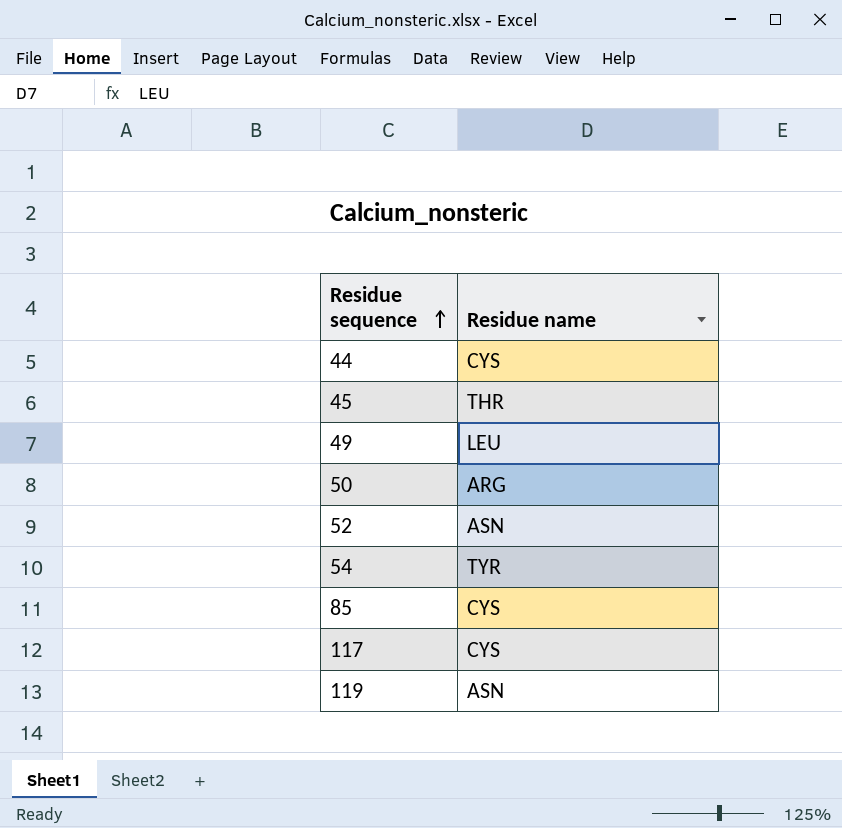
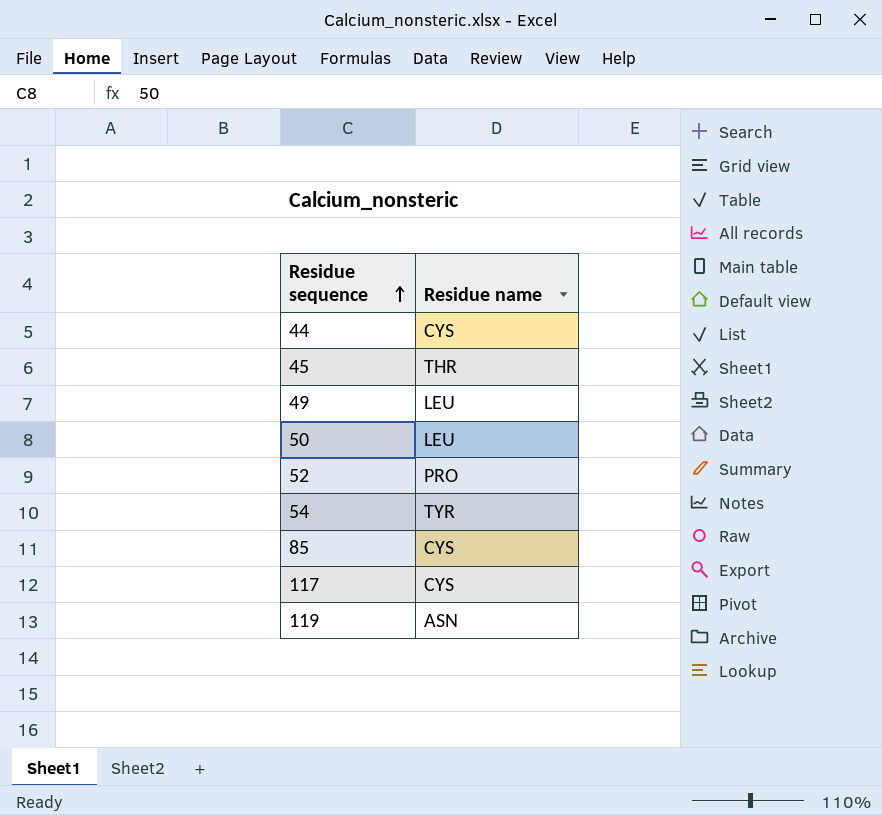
50 | Residue name: ARG -> LEU
52 | Residue name: ASN -> PRO

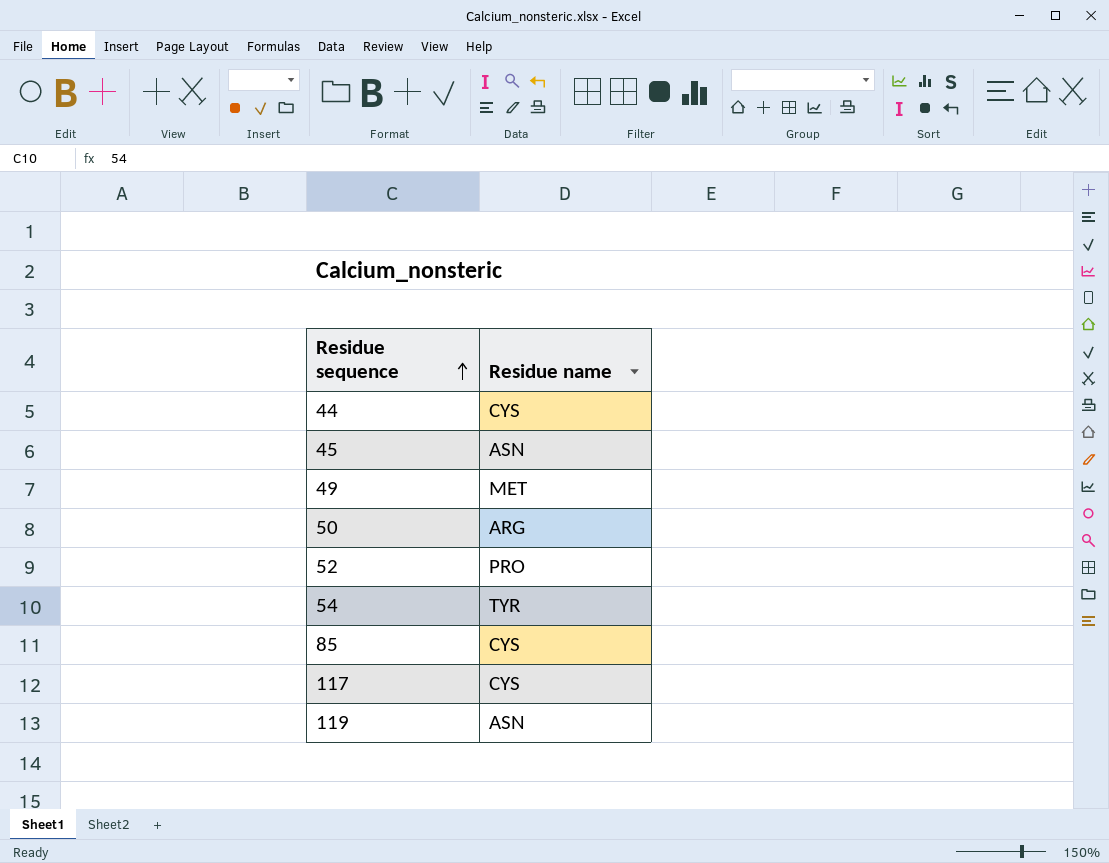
45 | Residue name: THR -> ASN
49 | Residue name: LEU -> MET
50 | Residue name: LEU -> ARG

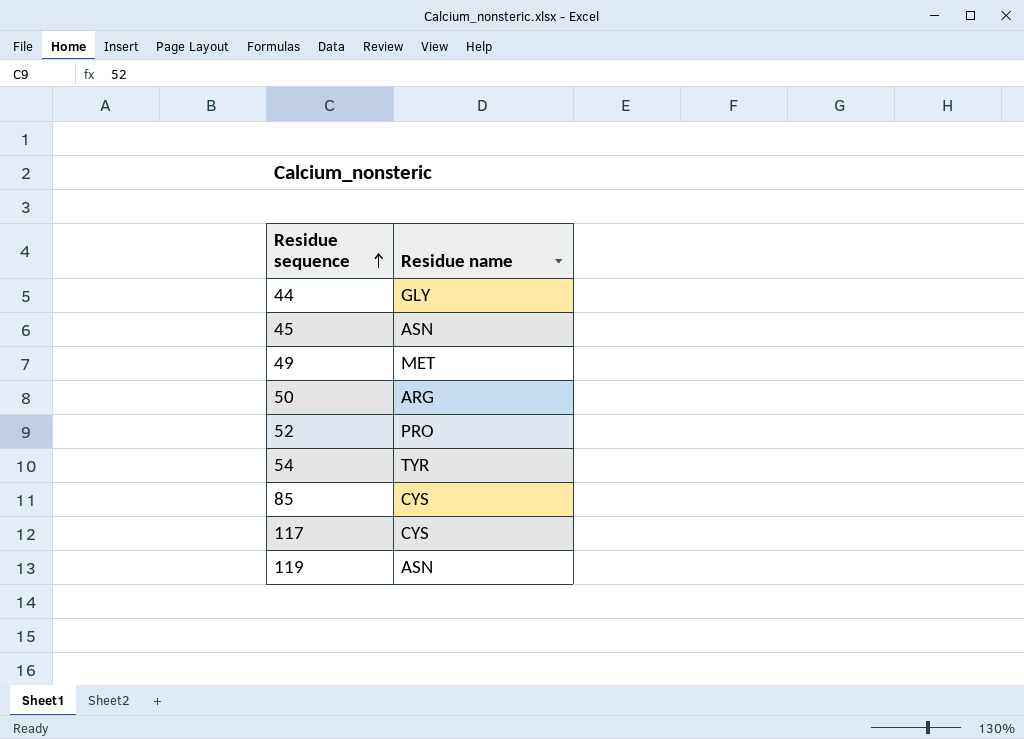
44 | Residue name: CYS -> GLY

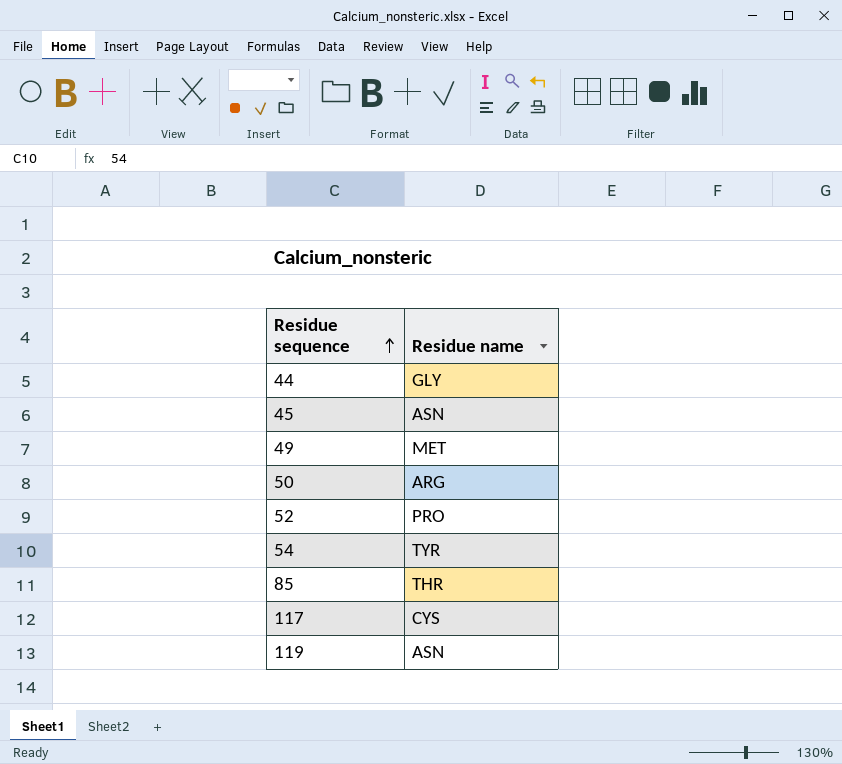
85 | Residue name: CYS -> THR

